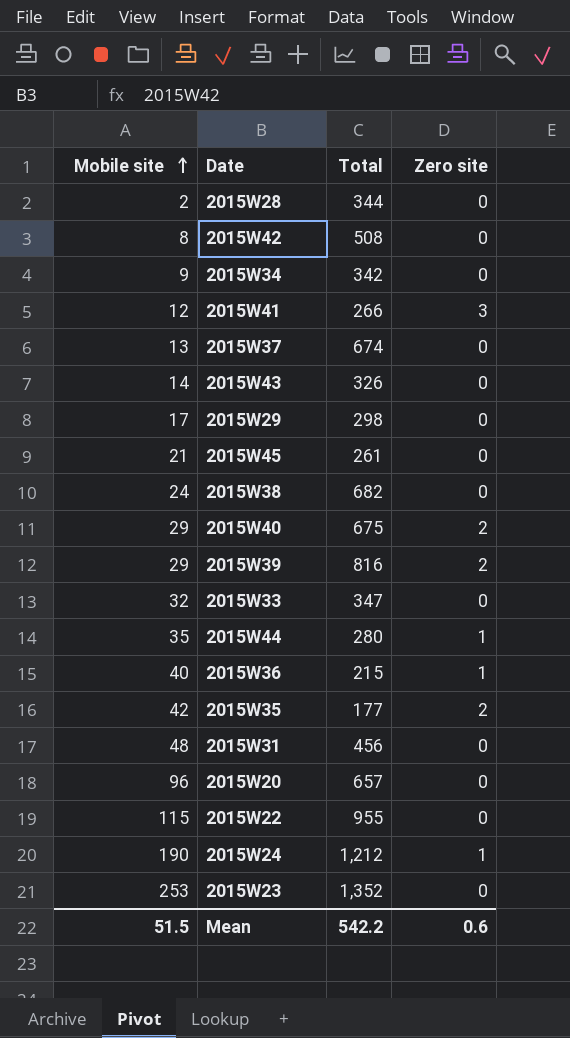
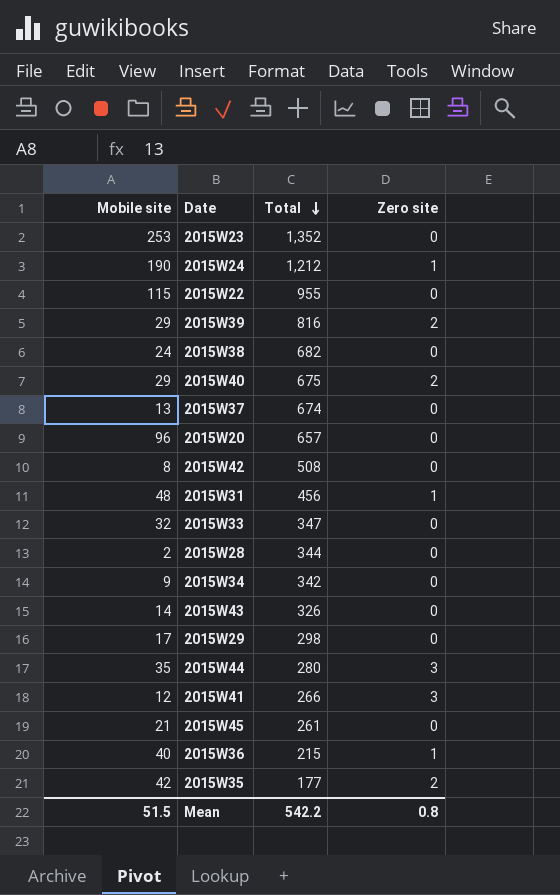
row order: Mobile site ascending -> Total descending
2015W31 | Zero site: 0 -> 1
2015W44 | Zero site: 1 -> 3
Mean | Zero site: 0.6 -> 0.8

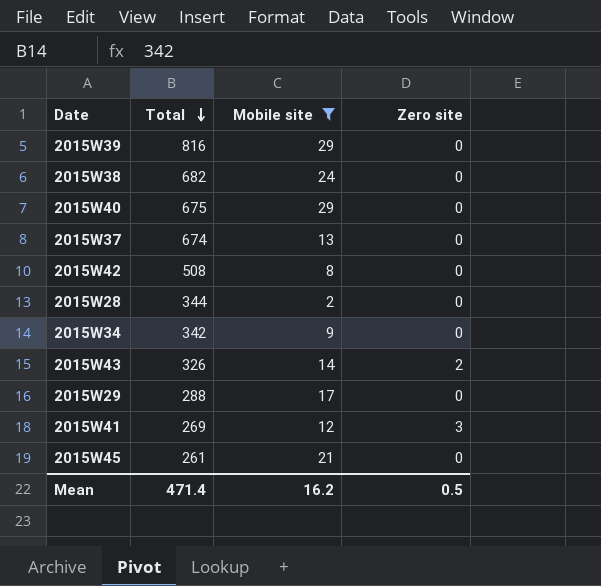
filter: none -> Mobile site <= 29
column Mobile site | position: 1 -> 3
2015W39 | Zero site: 2 -> 0
2015W40 | Zero site: 2 -> 0
2015W43 | Zero site: 0 -> 2
2015W29 | Total: 298 -> 288
2015W41 | Total: 266 -> 269
Mean | Total: 542.2 -> 471.4
Mean | Mobile site: 51.5 -> 16.2
Mean | Zero site: 0.8 -> 0.5

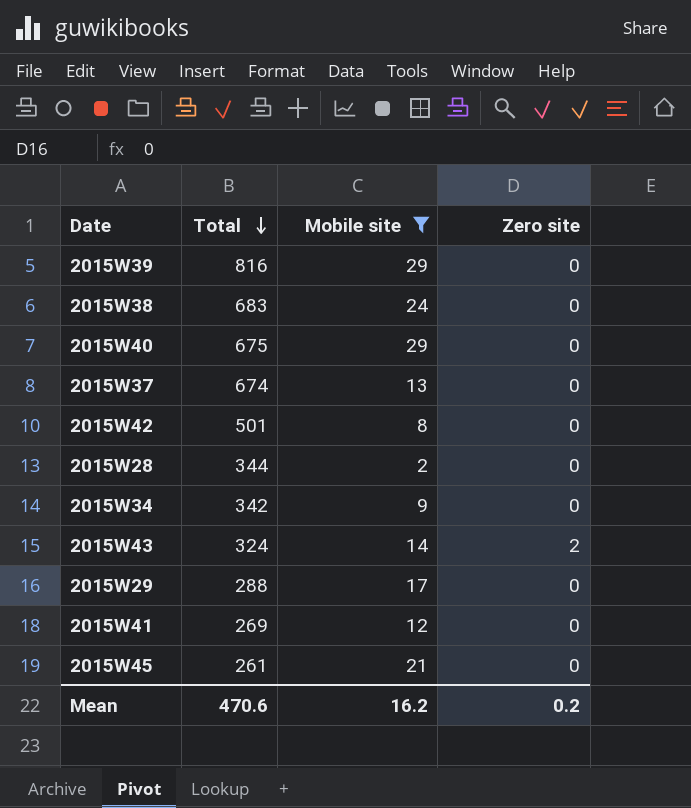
2015W38 | Total: 682 -> 683
2015W42 | Total: 508 -> 501
2015W43 | Total: 326 -> 324
2015W41 | Zero site: 3 -> 0
Mean | Total: 471.4 -> 470.6
Mean | Zero site: 0.5 -> 0.2

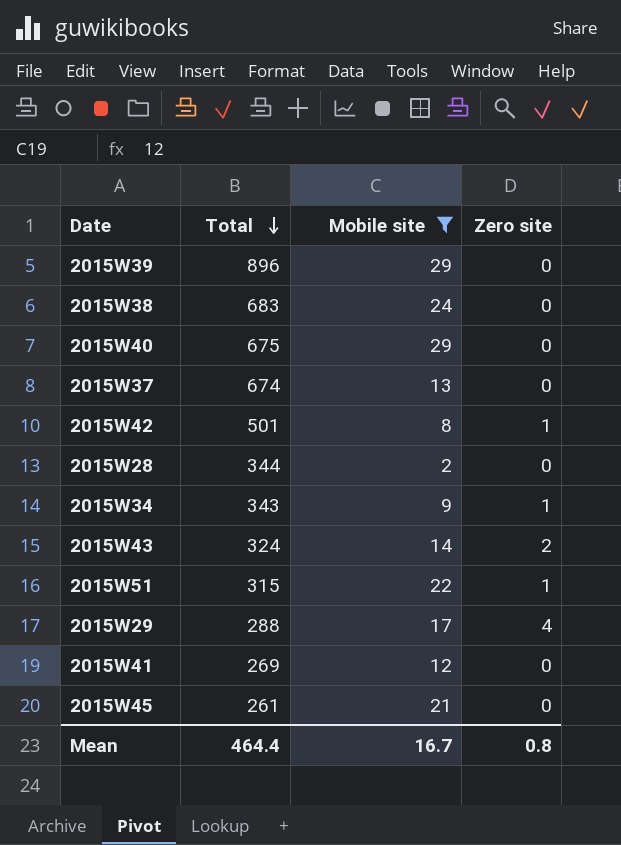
2015W39 | Total: 816 -> 896
2015W42 | Zero site: 0 -> 1
2015W34 | Total: 342 -> 343
2015W34 | Zero site: 0 -> 1
row 2015W51: none -> 315 | 22 | 1
2015W29 | Zero site: 0 -> 4
Mean | Total: 470.6 -> 464.4
Mean | Mobile site: 16.2 -> 16.7
Mean | Zero site: 0.2 -> 0.8

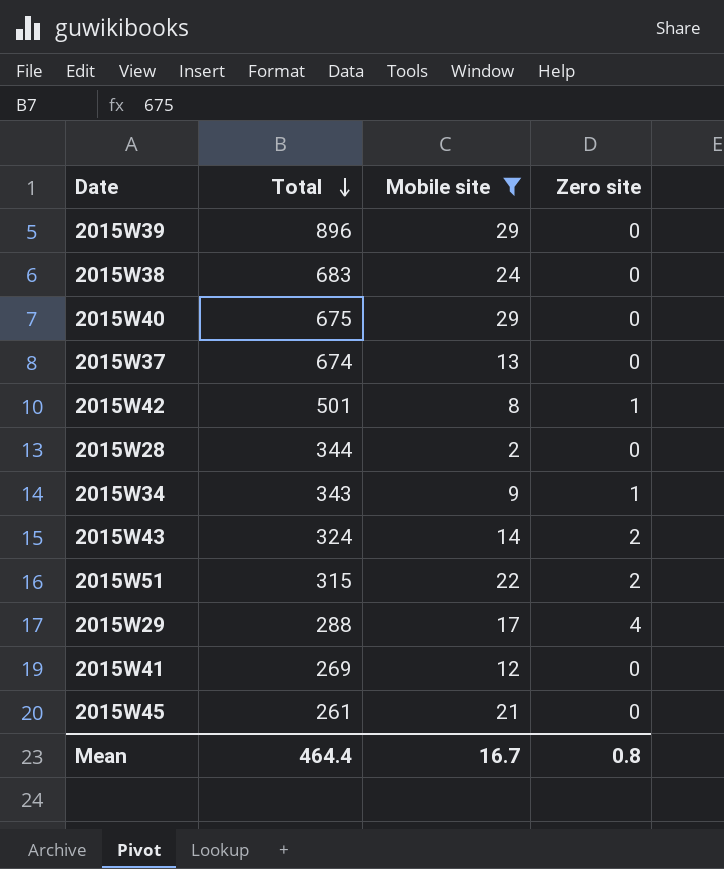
2015W51 | Zero site: 1 -> 2

